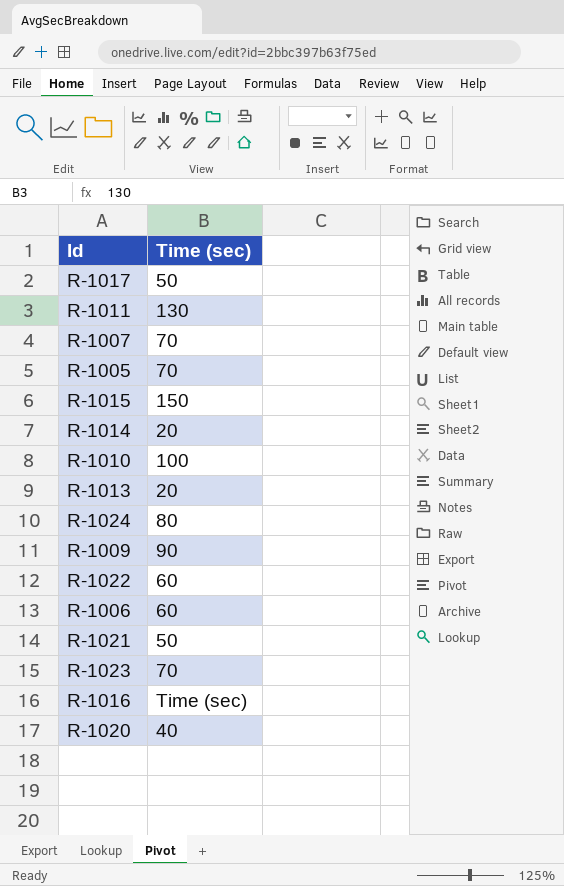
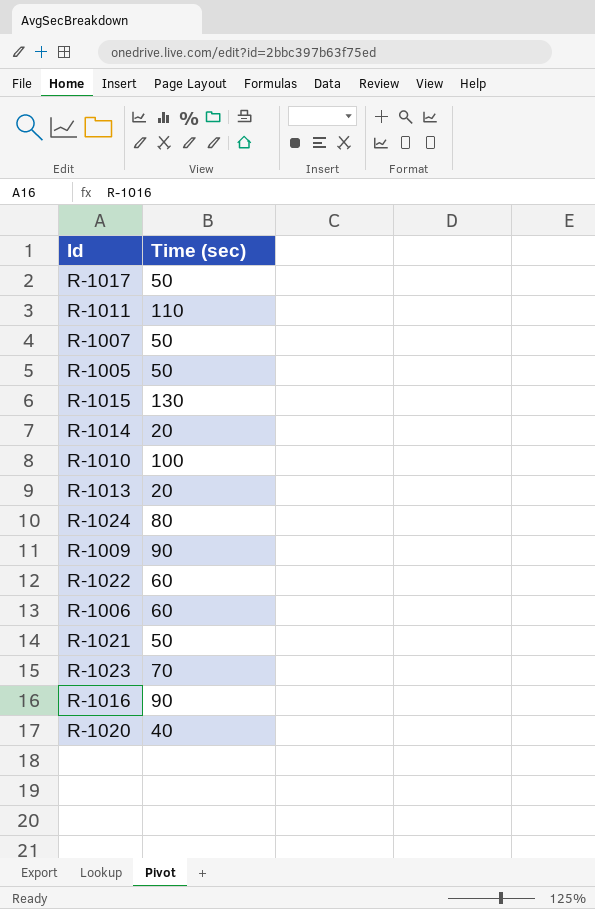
R-1011 | Time (sec): 130 -> 110
R-1007 | Time (sec): 70 -> 50
R-1005 | Time (sec): 70 -> 50
R-1015 | Time (sec): 150 -> 130
R-1016 | Time (sec): Time (sec) -> 90

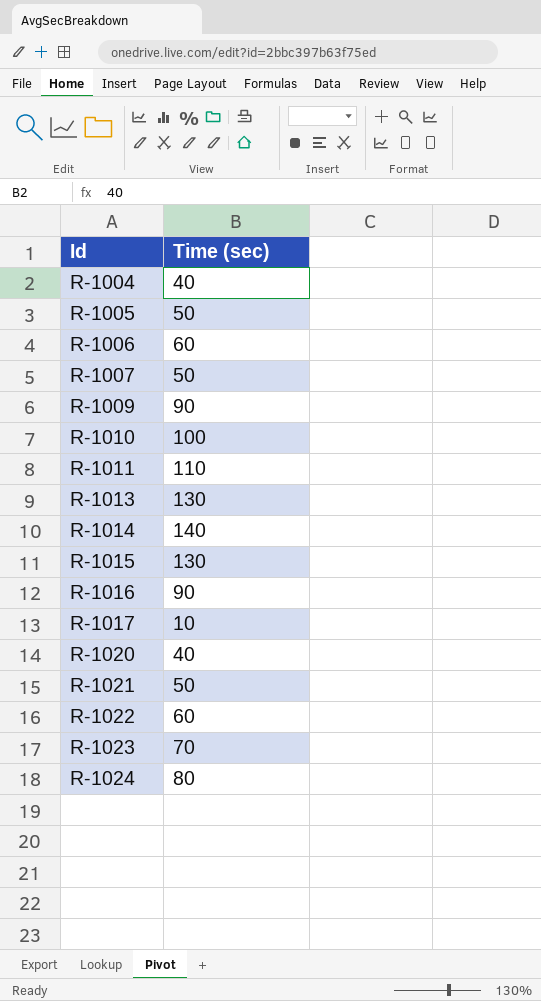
row order: none -> Id ascending
row R-1004: none -> 40
R-1013 | Time (sec): 20 -> 130
R-1014 | Time (sec): 20 -> 140
R-1017 | Time (sec): 50 -> 10

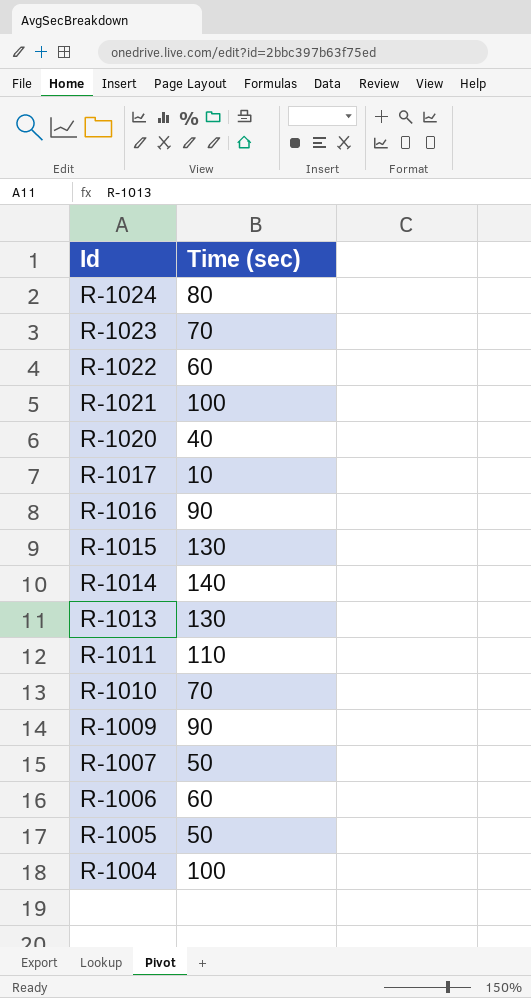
row order: Id ascending -> Id descending
R-1021 | Time (sec): 50 -> 100
R-1010 | Time (sec): 100 -> 70
R-1004 | Time (sec): 40 -> 100

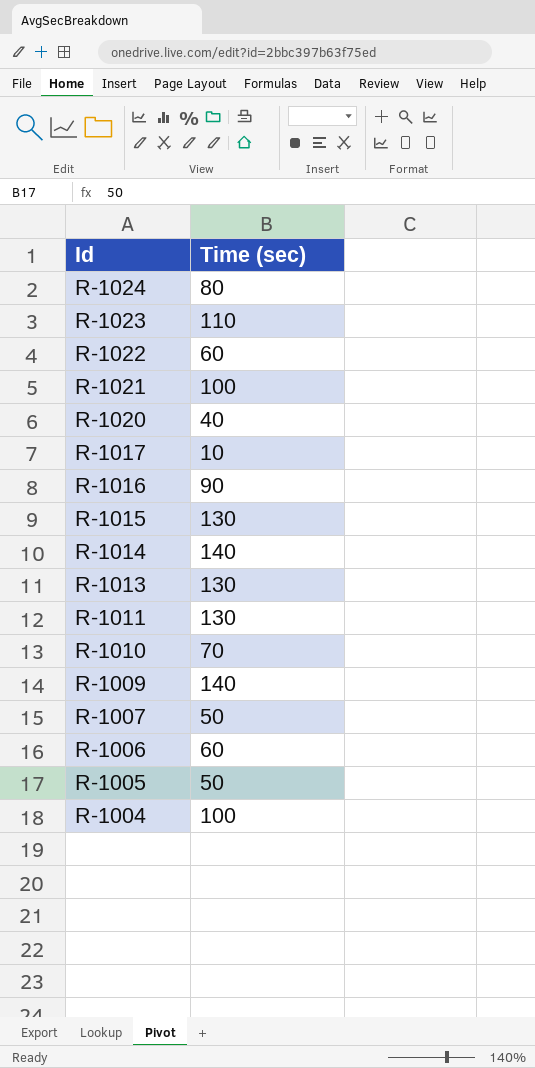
R-1023 | Time (sec): 70 -> 110
R-1011 | Time (sec): 110 -> 130
R-1009 | Time (sec): 90 -> 140

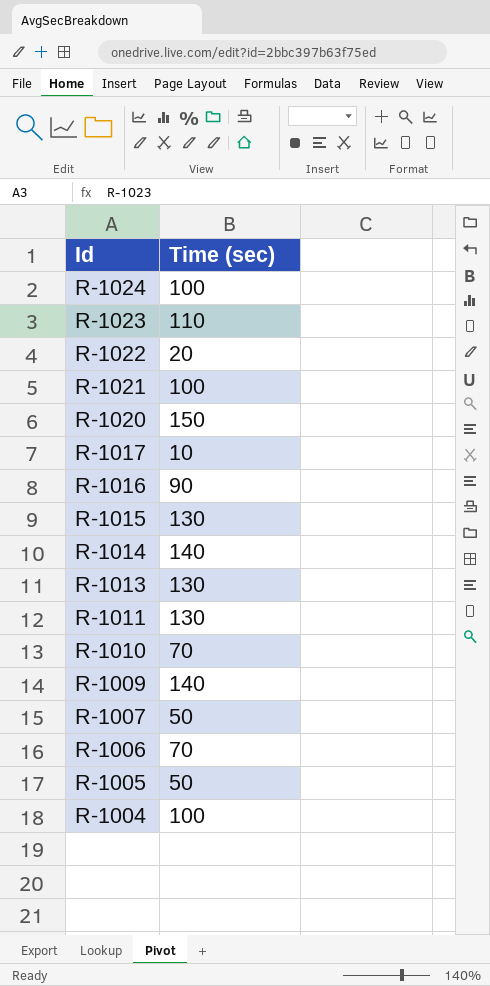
R-1024 | Time (sec): 80 -> 100
R-1022 | Time (sec): 60 -> 20
R-1020 | Time (sec): 40 -> 150
R-1006 | Time (sec): 60 -> 70

